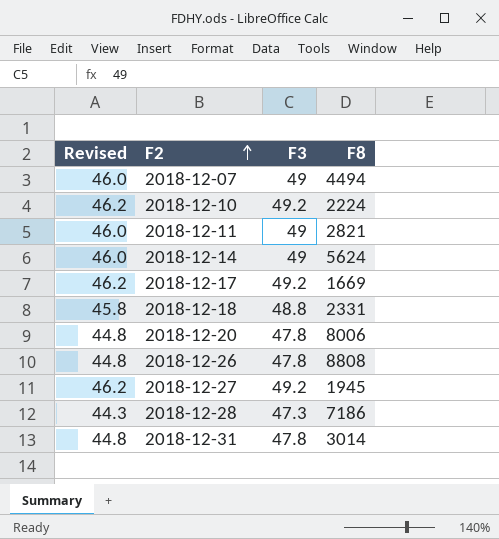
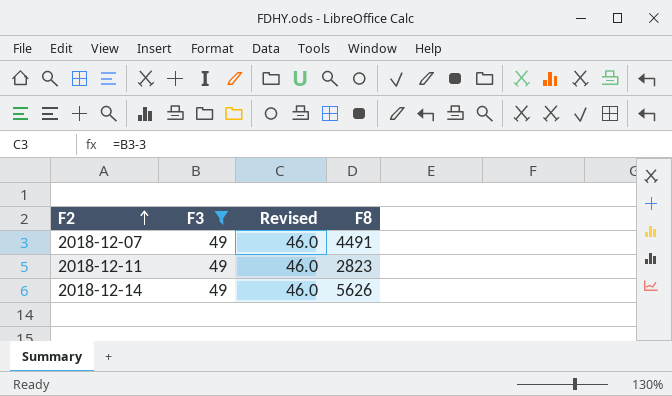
filter: none -> F3 = 49
column Revised | position: 1 -> 3
2018-12-07 | F8: 4494 -> 4491
2018-12-11 | F8: 2821 -> 2823
2018-12-14 | F8: 5624 -> 5626

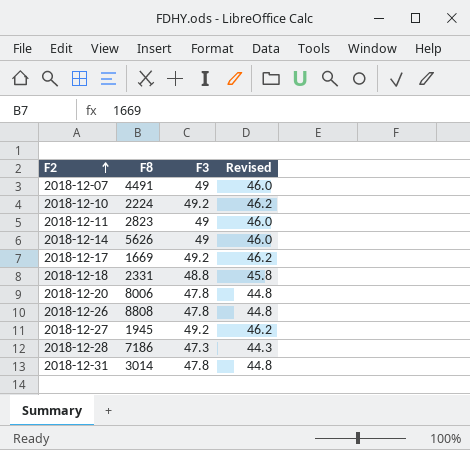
filter: F3 = 49 -> none
column F8 | position: 4 -> 2

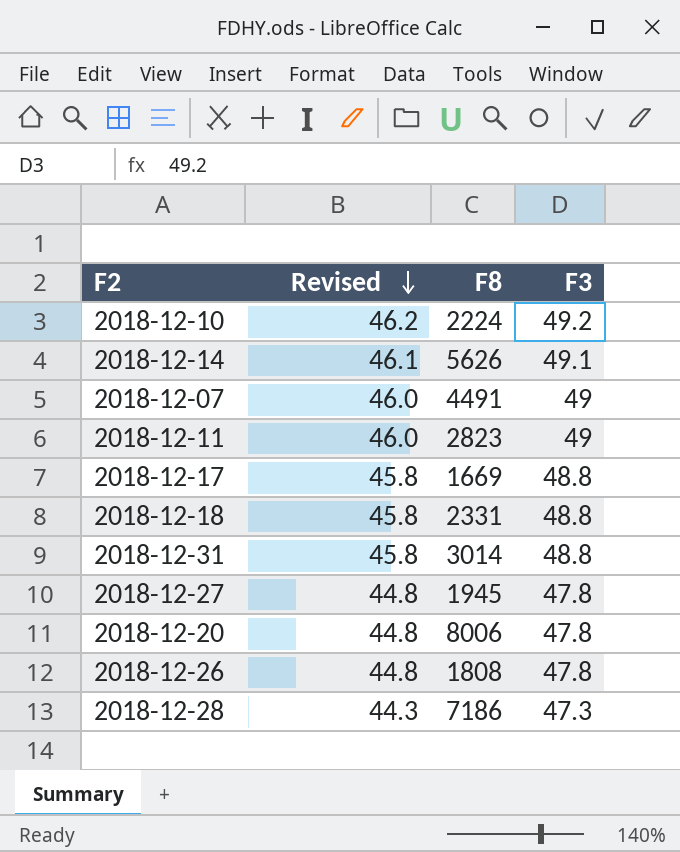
row order: F2 ascending -> Revised descending
column Revised | position: 4 -> 2
2018-12-14 | Revised: 46.0 -> 46.1
2018-12-14 | F3: 49 -> 49.1
2018-12-17 | Revised: 46.2 -> 45.8
2018-12-17 | F3: 49.2 -> 48.8
2018-12-31 | Revised: 44.8 -> 45.8
2018-12-31 | F3: 47.8 -> 48.8
2018-12-27 | Revised: 46.2 -> 44.8
2018-12-27 | F3: 49.2 -> 47.8
2018-12-26 | F8: 8808 -> 1808

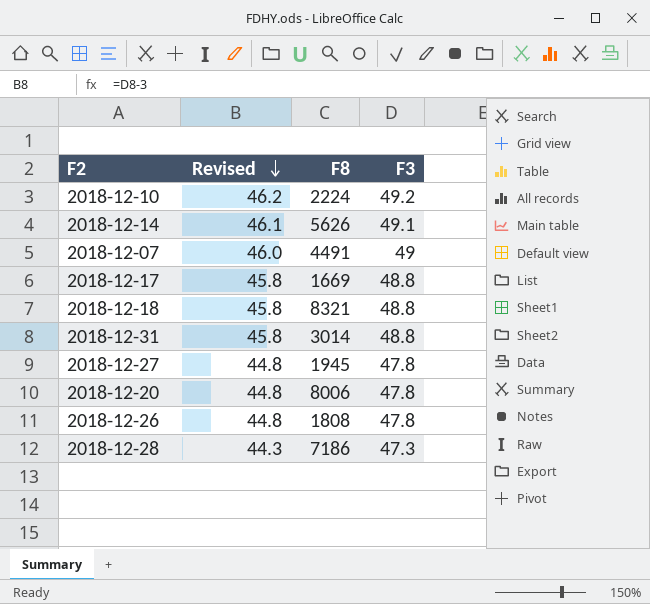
row 2018-12-11: 46.0 | 2823 | 49 -> none
2018-12-18 | F8: 2331 -> 8321

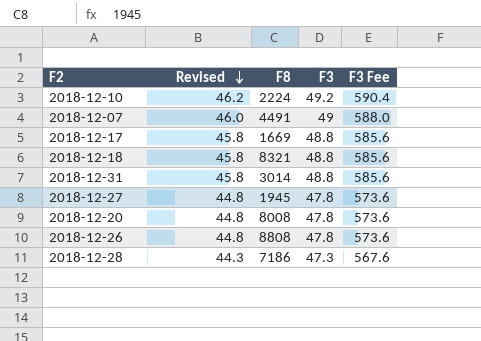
column F3 Fee | formula: none -> [F3] * 12
row 2018-12-14: 46.1 | 5626 | 49.1 -> none
2018-12-20 | F8: 8006 -> 8008
2018-12-26 | F8: 1808 -> 8808

